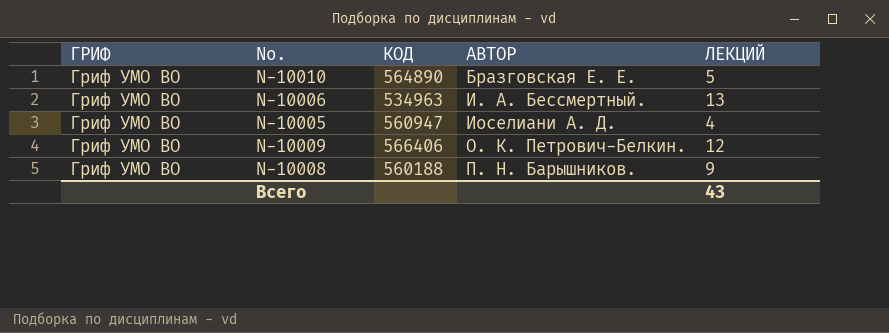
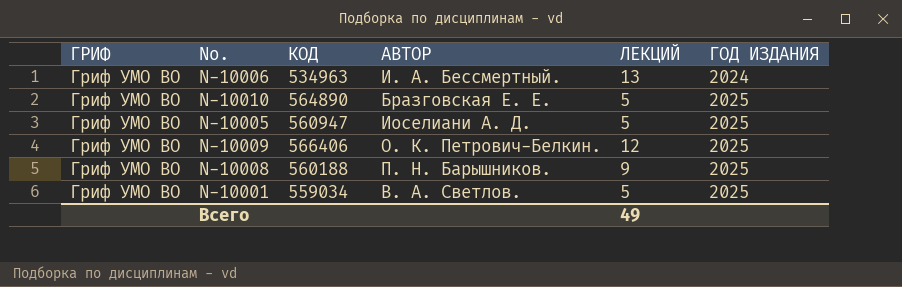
row order: АВТОР ascending -> ГОД ИЗДАНИЯ ascending
column ГОД ИЗДАНИЯ | position: none -> 6
N-10005 | ЛЕКЦИЙ: 4 -> 5
row N-10001: none -> Гриф УМО ВО | 559034 | В. А. Светлов. | 5 | 2025
Всего | ЛЕКЦИЙ: 43 -> 49

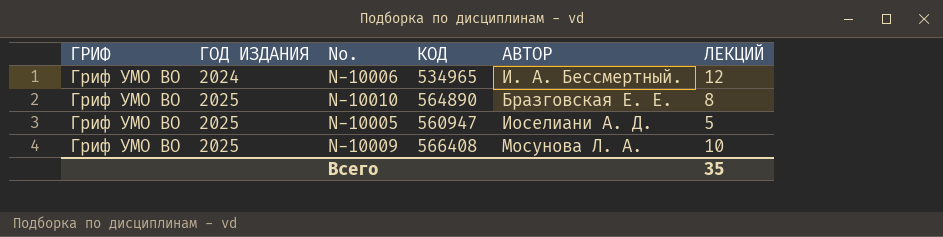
column ГОД ИЗДАНИЯ | position: 6 -> 2
row N-10008: Гриф УМО ВО | 560188 | П. Н. Барышников. | 9 | 2025 -> none
row N-10001: Гриф УМО ВО | 559034 | В. А. Светлов. | 5 | 2025 -> none
N-10006 | КОД: 534963 -> 534965
N-10006 | ЛЕКЦИЙ: 13 -> 12
N-10010 | ЛЕКЦИЙ: 5 -> 8
N-10009 | КОД: 566406 -> 566408
N-10009 | АВТОР: О. К. Петрович-Белкин. -> Мосунова Л. А.
N-10009 | ЛЕКЦИЙ: 12 -> 10
Всего | ЛЕКЦИЙ: 49 -> 35

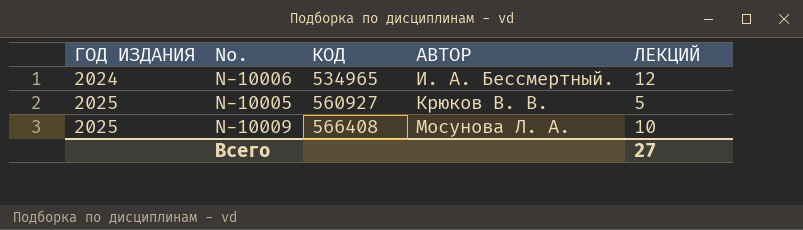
column ГРИФ | position: 1 -> none
row N-10010: Гриф УМО ВО | 2025 | 564890 | Бразговская Е. Е. | 8 -> none
N-10005 | КОД: 560947 -> 560927
N-10005 | АВТОР: Иоселиани А. Д. -> Крюков В. В.
Всего | ЛЕКЦИЙ: 35 -> 27

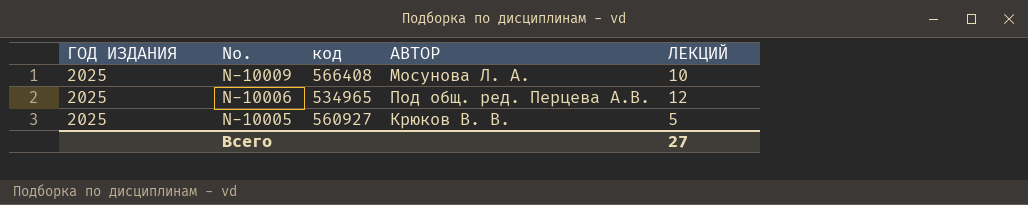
row order: ГОД ИЗДАНИЯ ascending -> No. descending
column name: КОД -> код
N-10006 | ГОД ИЗДАНИЯ: 2024 -> 2025
N-10006 | АВТОР: И. А. Бессмертный. -> Под общ. ред. Перцева А.В.

